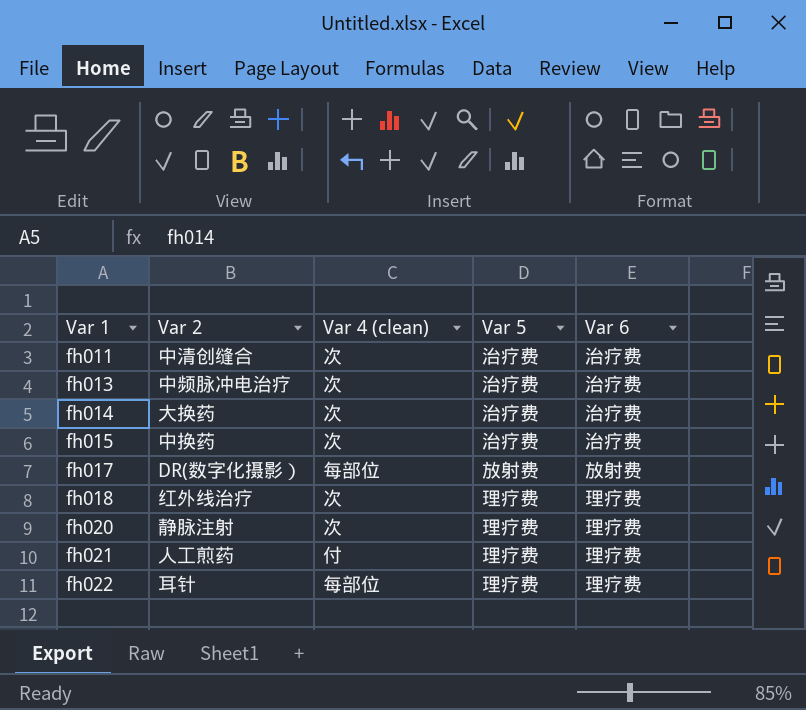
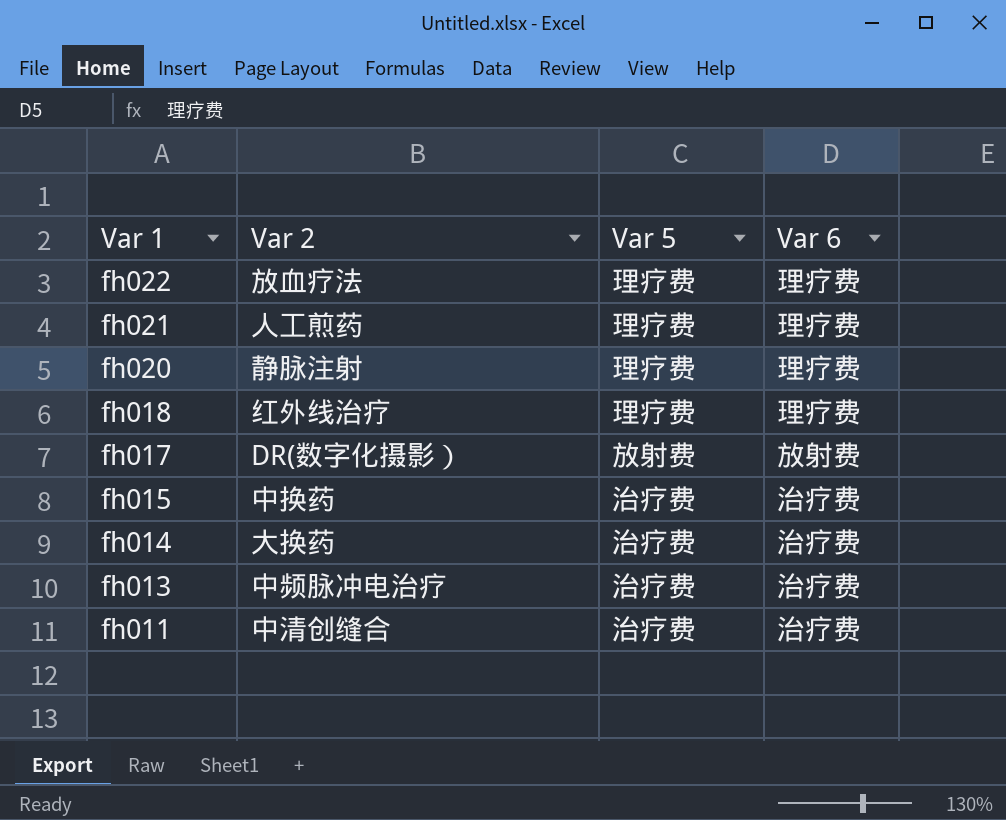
row order: Var 1 ascending -> Var 1 descending
column Var 4 (clean) | position: 3 -> none
fh022 | Var 2: 耳针 -> 放血疗法

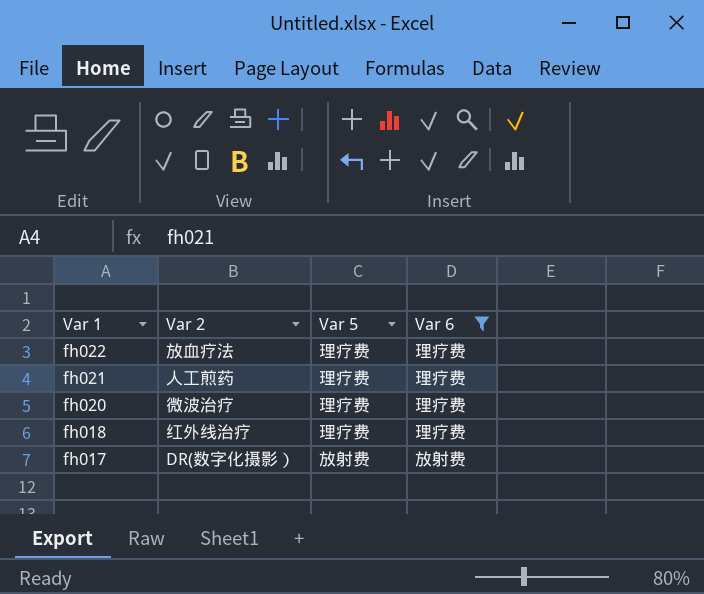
filter: none -> Var 6 != 治疗费
fh020 | Var 2: 静脉注射 -> 微波治疗

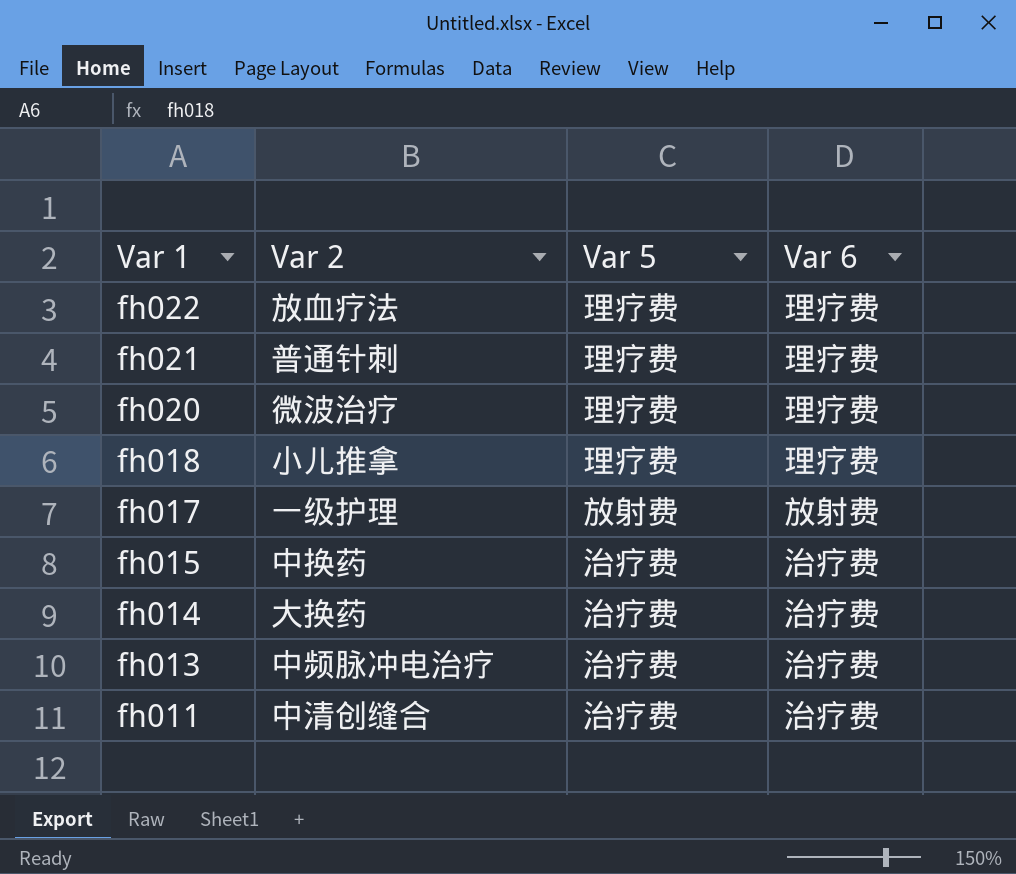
filter: Var 6 != 治疗费 -> none
fh021 | Var 2: 人工煎药 -> 普通针刺
fh018 | Var 2: 红外线治疗 -> 小儿推拿
fh017 | Var 2: DR(数字化摄影） -> 一级护理

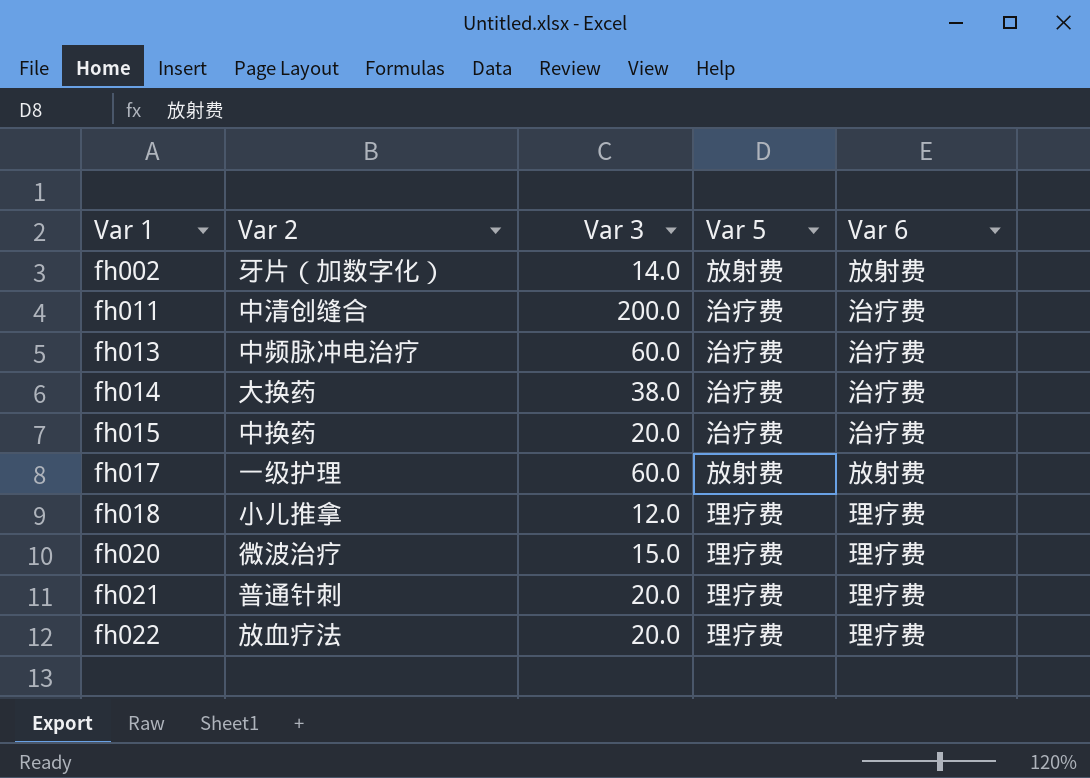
row order: Var 1 descending -> Var 1 ascending
column Var 3 | position: none -> 3
row fh002: none -> 牙片（加数字化） | 14.0 | 放射费 | 放射费

